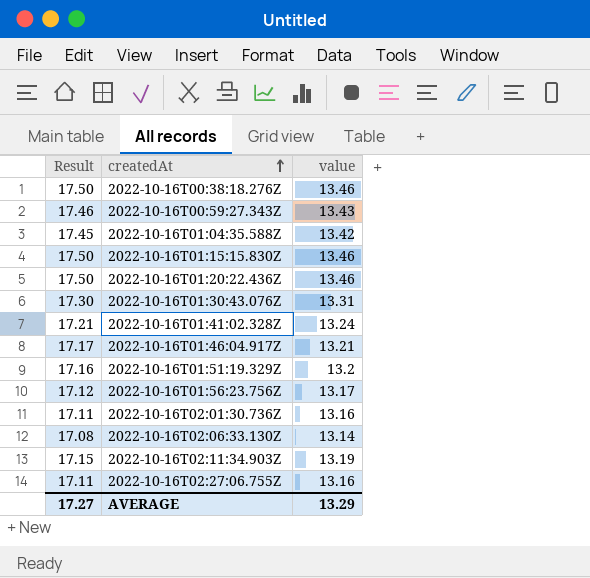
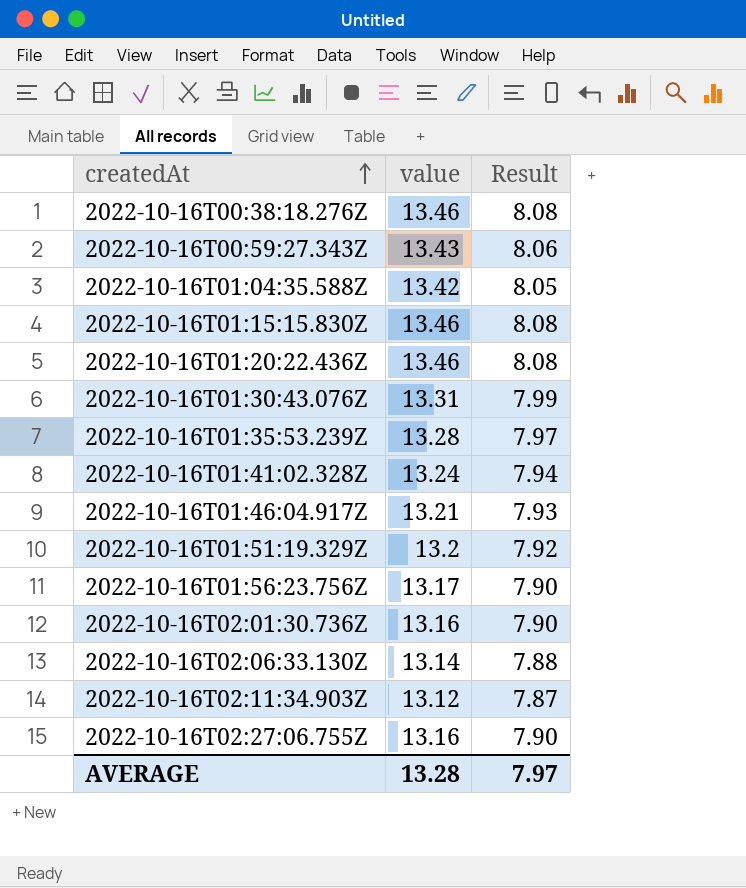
column Result | formula: [value] * 1.3 -> [value] * 0.6
column Result | position: 1 -> 3
row 2022-10-16T01:35:53.239Z: none -> 13.28 | 7.97
2022-10-16T02:11:34.903Z | value: 13.19 -> 13.12
AVERAGE | value: 13.29 -> 13.28
AVERAGE | Result: 17.27 -> 7.97

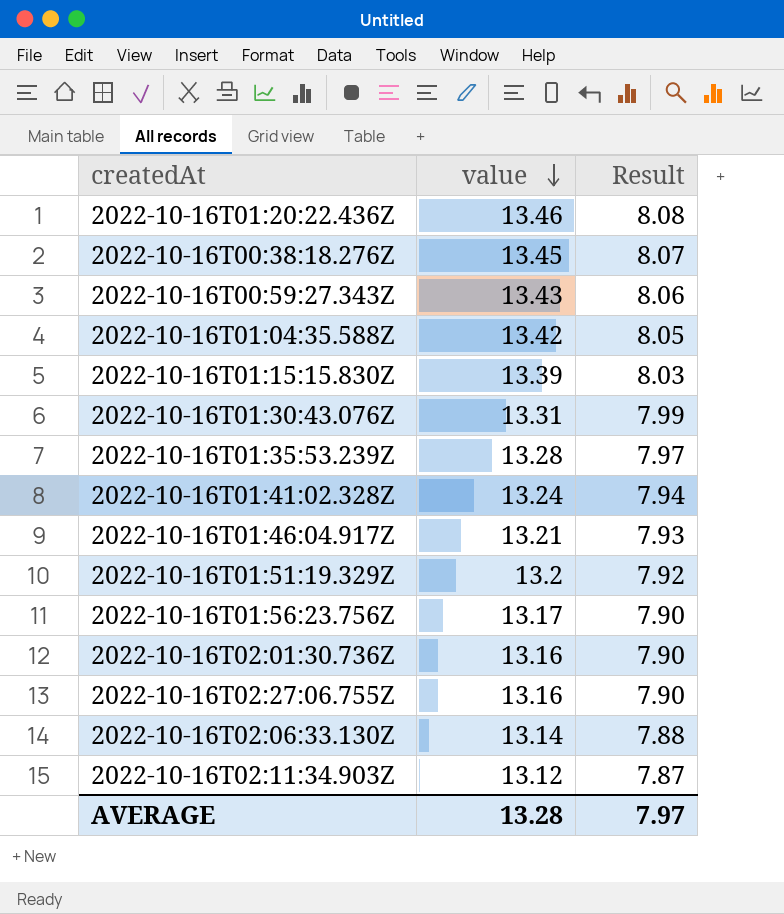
row order: createdAt ascending -> value descending
2022-10-16T00:38:18.276Z | value: 13.46 -> 13.45
2022-10-16T00:38:18.276Z | Result: 8.08 -> 8.07
2022-10-16T01:15:15.830Z | value: 13.46 -> 13.39
2022-10-16T01:15:15.830Z | Result: 8.08 -> 8.03

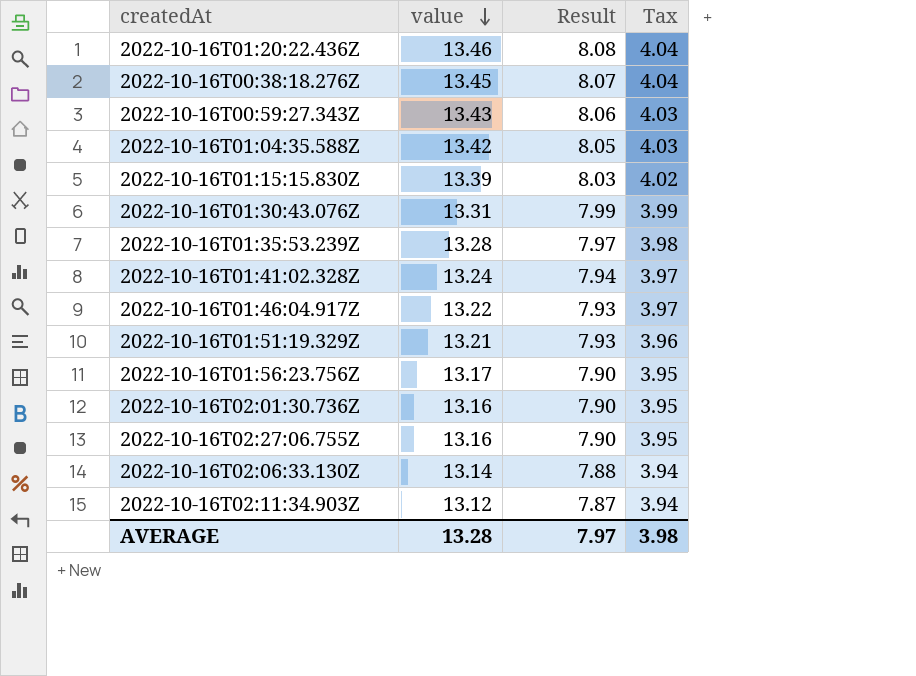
column Tax | formula: none -> [value] * 0.3
2022-10-16T01:46:04.917Z | value: 13.21 -> 13.22
2022-10-16T01:51:19.329Z | value: 13.2 -> 13.21
2022-10-16T01:51:19.329Z | Result: 7.92 -> 7.93

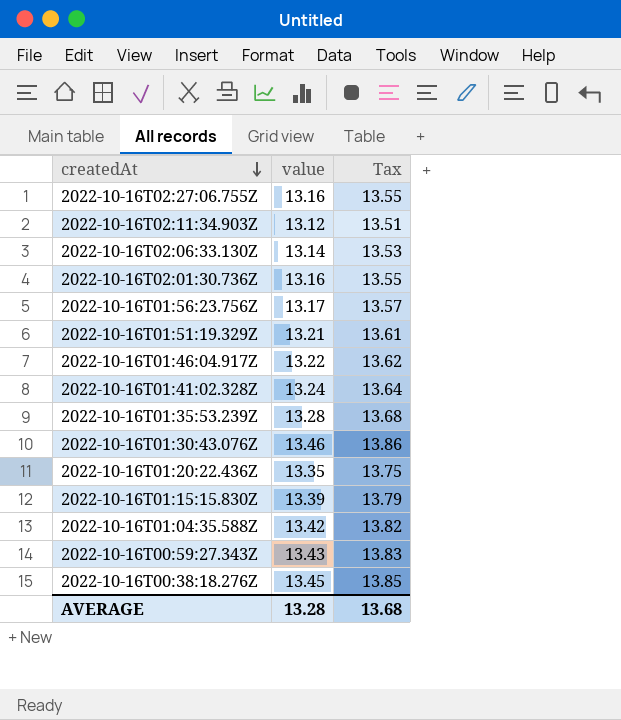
row order: value descending -> createdAt descending
column Result | formula: [value] * 0.6 -> none
column Tax | formula: [value] * 0.3 -> [value] * 1.03
2022-10-16T01:30:43.076Z | value: 13.31 -> 13.46
2022-10-16T01:20:22.436Z | value: 13.46 -> 13.35
AVERAGE | Tax: 3.98 -> 13.68

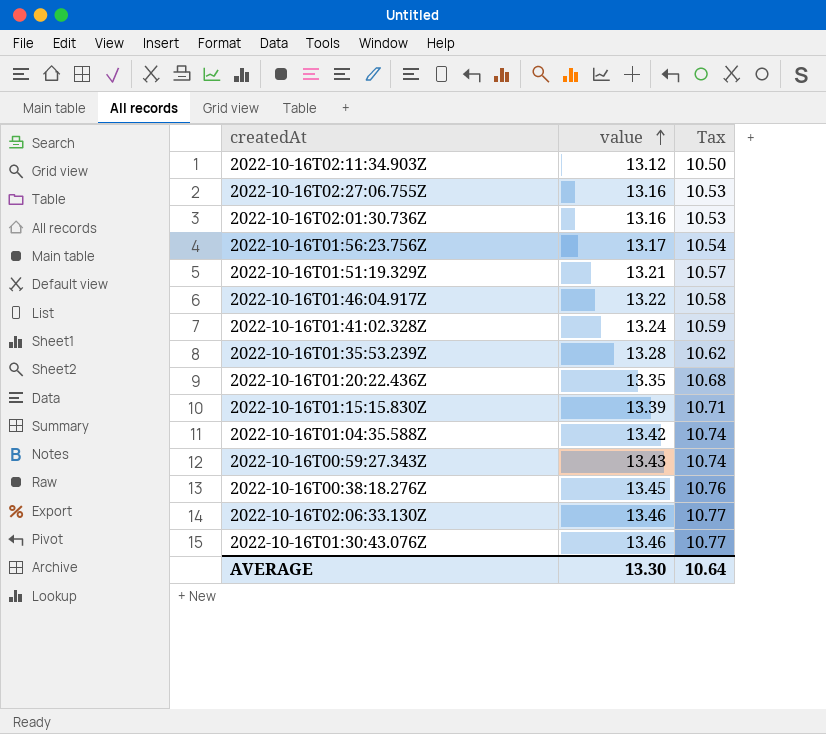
row order: createdAt descending -> value ascending
column Tax | formula: [value] * 1.03 -> [value] * 0.8
2022-10-16T02:06:33.130Z | value: 13.14 -> 13.46
AVERAGE | value: 13.28 -> 13.30
AVERAGE | Tax: 13.68 -> 10.64

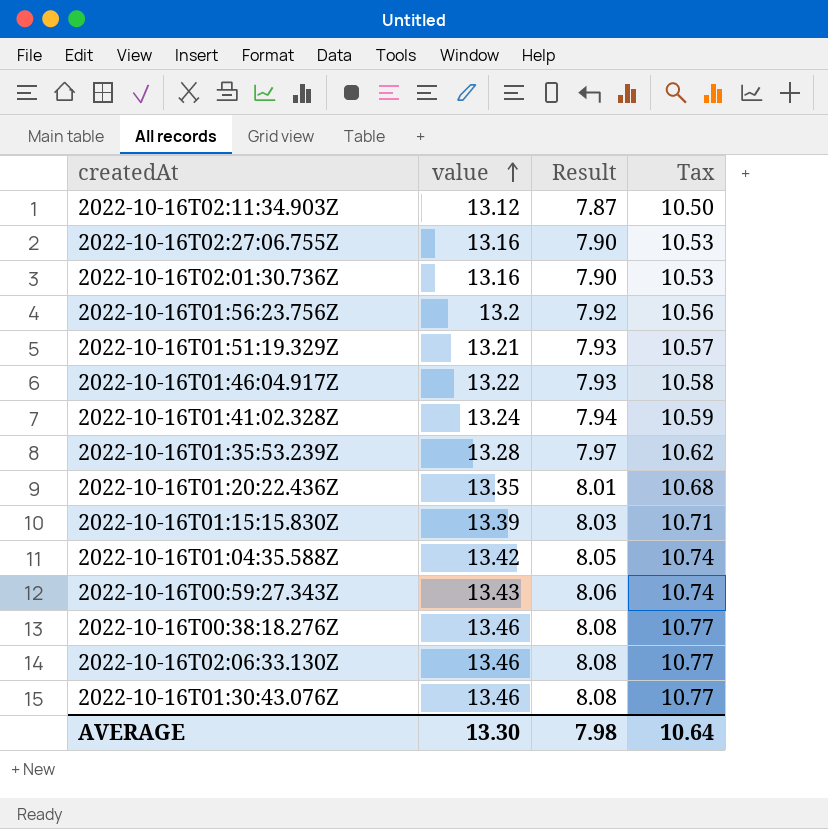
column Result | formula: none -> [value] * 0.6
2022-10-16T01:56:23.756Z | value: 13.17 -> 13.2
2022-10-16T01:56:23.756Z | Tax: 10.54 -> 10.56
2022-10-16T00:38:18.276Z | value: 13.45 -> 13.46
2022-10-16T00:38:18.276Z | Tax: 10.76 -> 10.77

